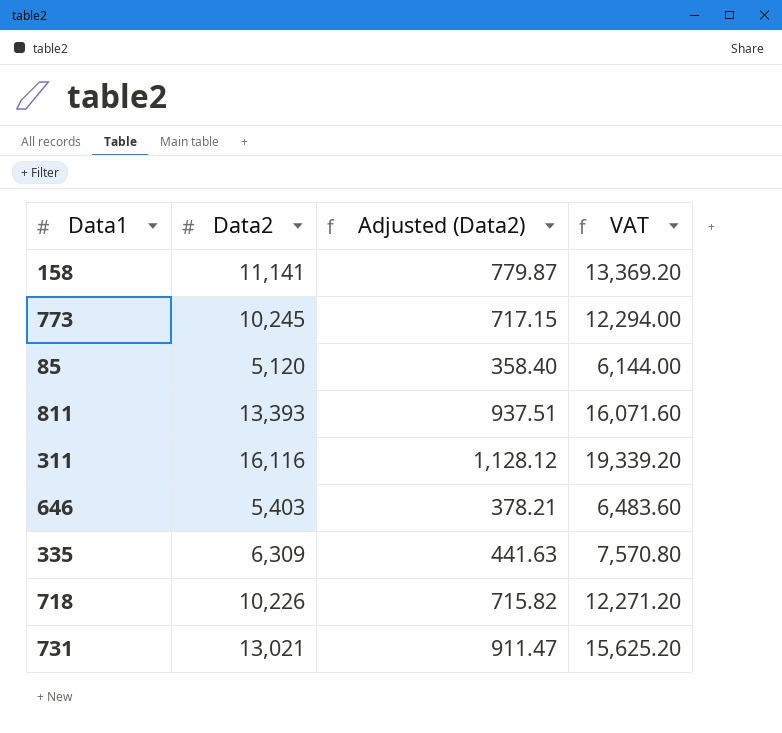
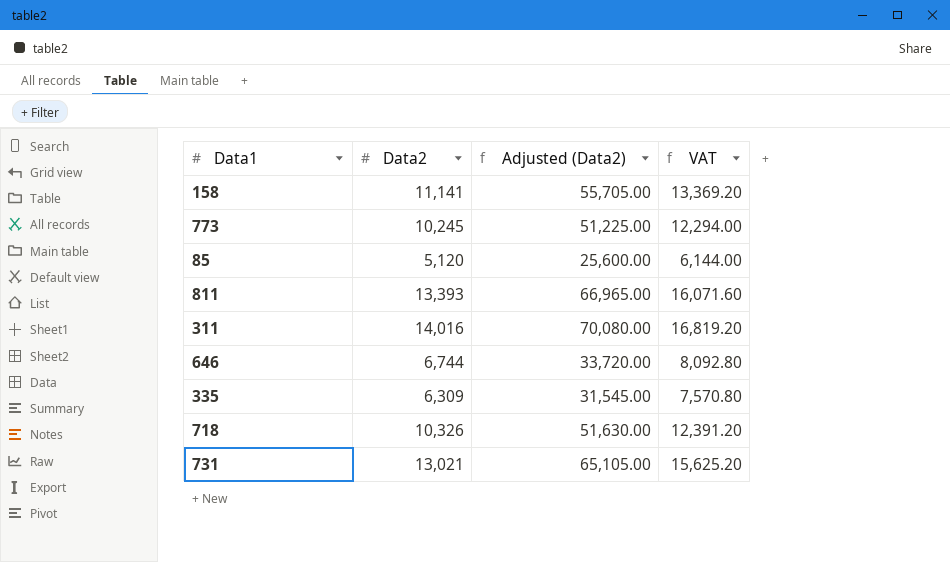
column Adjusted (Data2) | formula: [Data2] * 0.07 -> [Data2] * 5
311 | Data2: 16,116 -> 14,016
311 | VAT: 19,339.20 -> 16,819.20
646 | Data2: 5,403 -> 6,744
646 | VAT: 6,483.60 -> 8,092.80
718 | Data2: 10,226 -> 10,326
718 | VAT: 12,271.20 -> 12,391.20

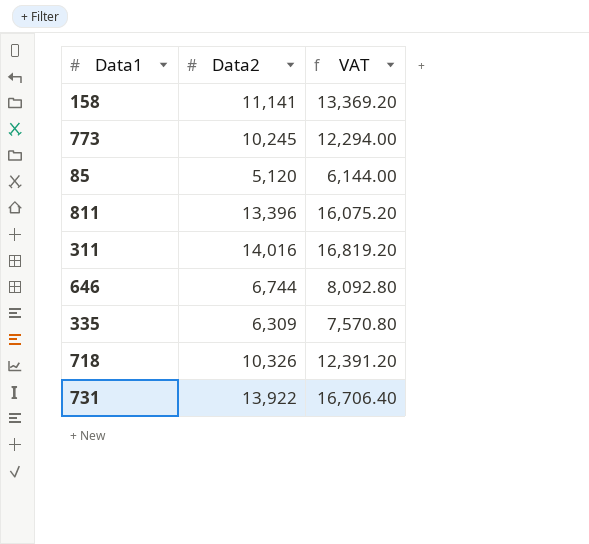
column Adjusted (Data2) | formula: [Data2] * 5 -> none
811 | Data2: 13,393 -> 13,396
811 | VAT: 16,071.60 -> 16,075.20
731 | Data2: 13,021 -> 13,922
731 | VAT: 15,625.20 -> 16,706.40

